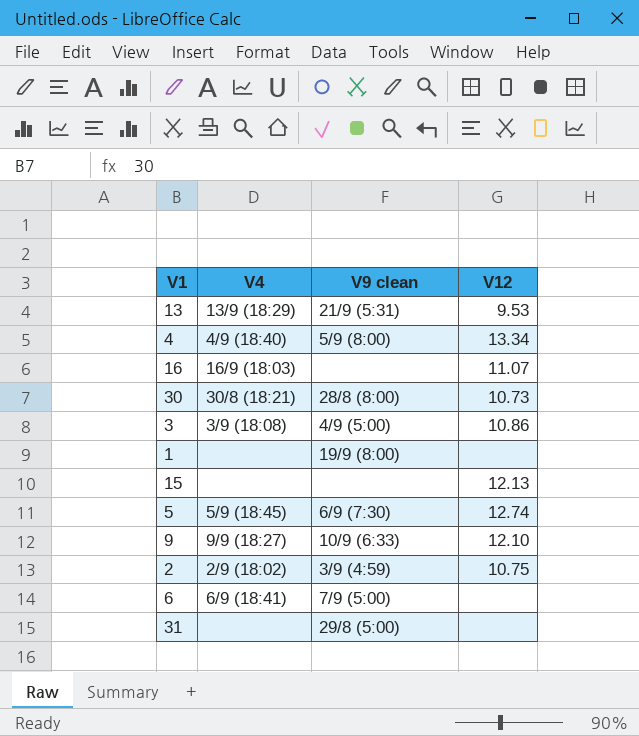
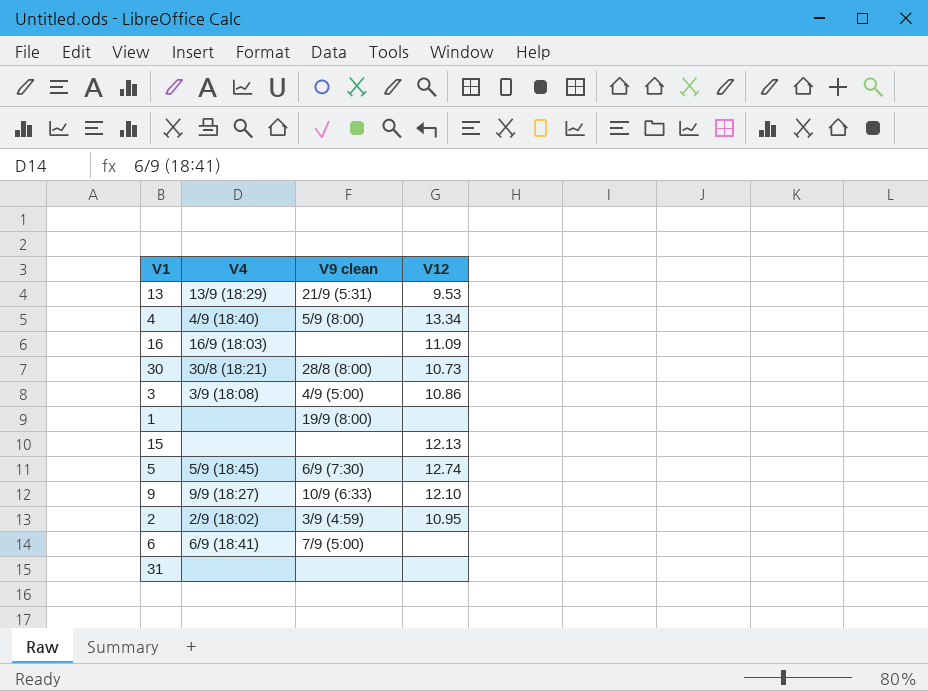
16 | V12: 11.07 -> 11.09
2 | V12: 10.75 -> 10.95
31 | V9 clean: 29/8 (5:00) -> none

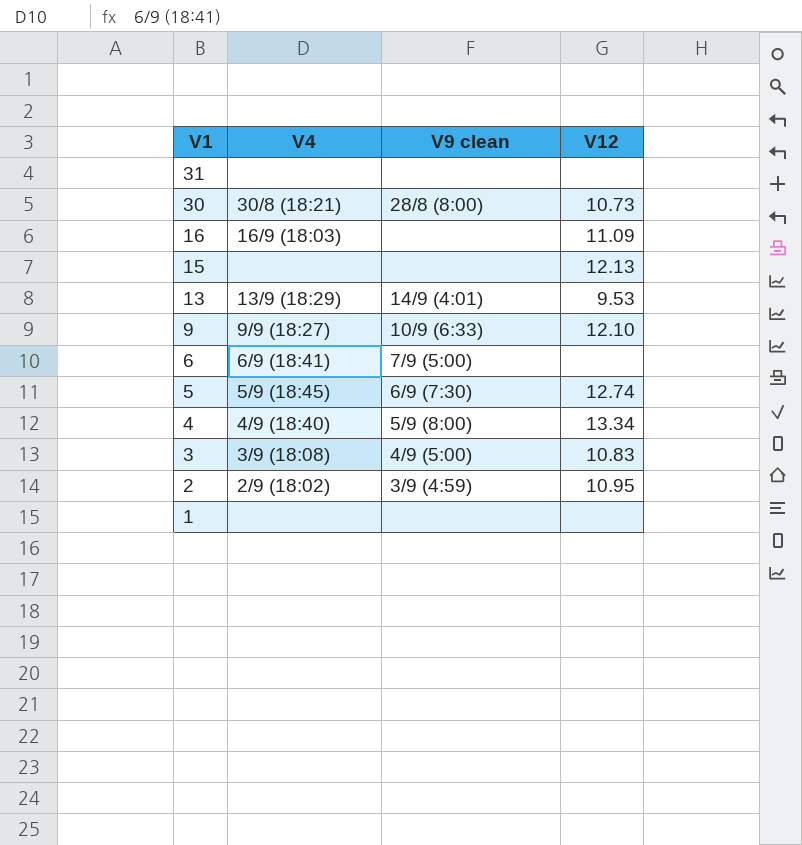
row order: none -> V1 descending
13 | V9 clean: 21/9 (5:31) -> 14/9 (4:01)
3 | V12: 10.86 -> 10.83
1 | V9 clean: 19/9 (8:00) -> none

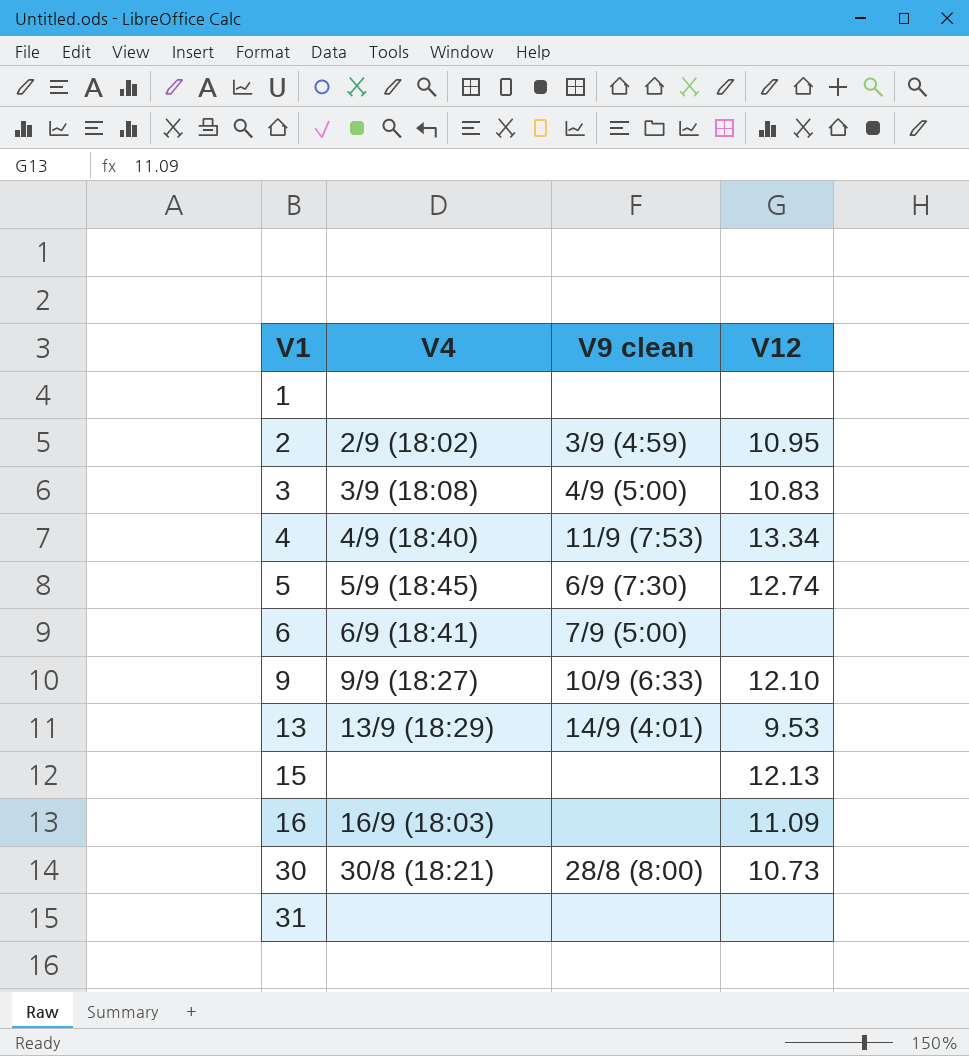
row order: V1 descending -> V1 ascending
4 | V9 clean: 5/9 (8:00) -> 11/9 (7:53)

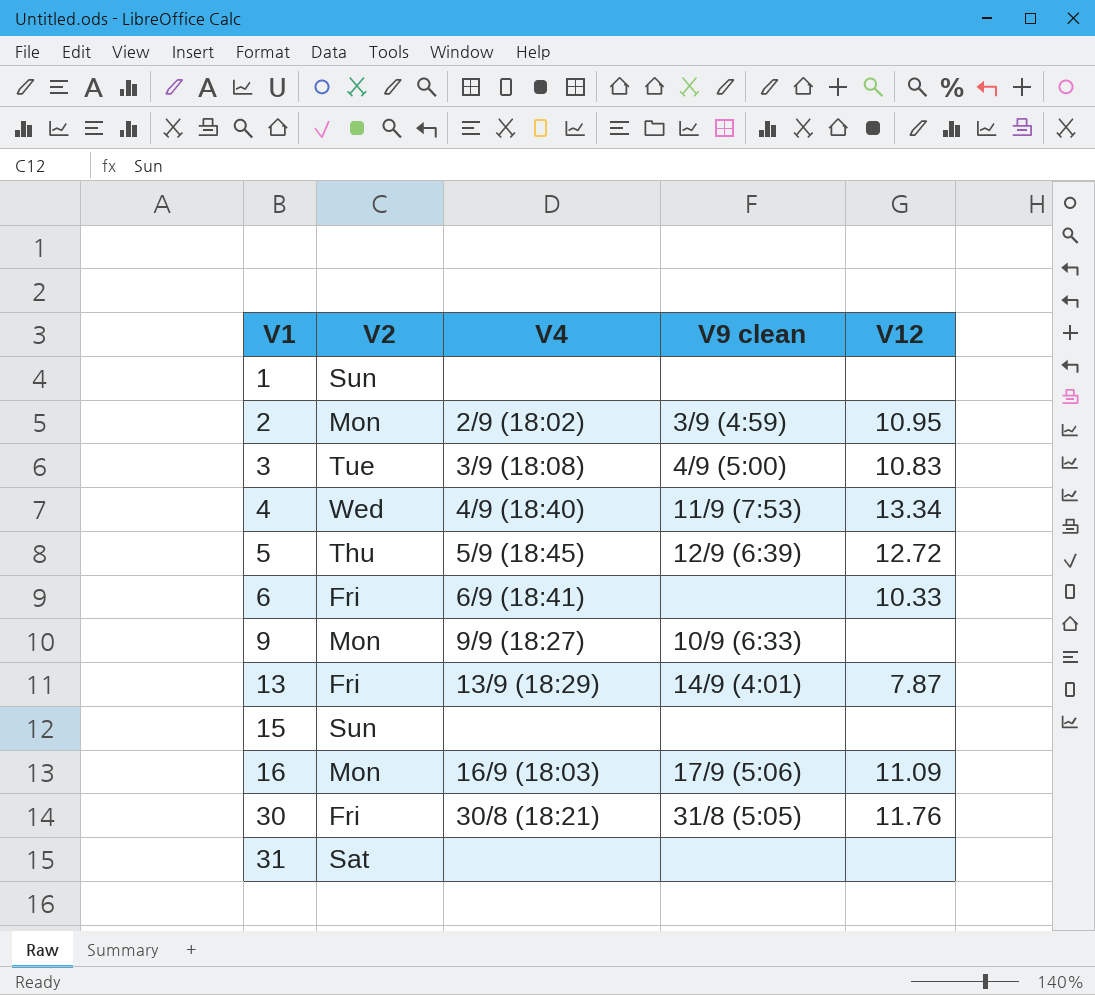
column V2 | position: none -> 2
5 | V9 clean: 6/9 (7:30) -> 12/9 (6:39)
5 | V12: 12.74 -> 12.72
6 | V9 clean: 7/9 (5:00) -> none
6 | V12: none -> 10.33
9 | V12: 12.10 -> none
13 | V12: 9.53 -> 7.87
15 | V12: 12.13 -> none
16 | V9 clean: none -> 17/9 (5:06)
30 | V9 clean: 28/8 (8:00) -> 31/8 (5:05)
30 | V12: 10.73 -> 11.76

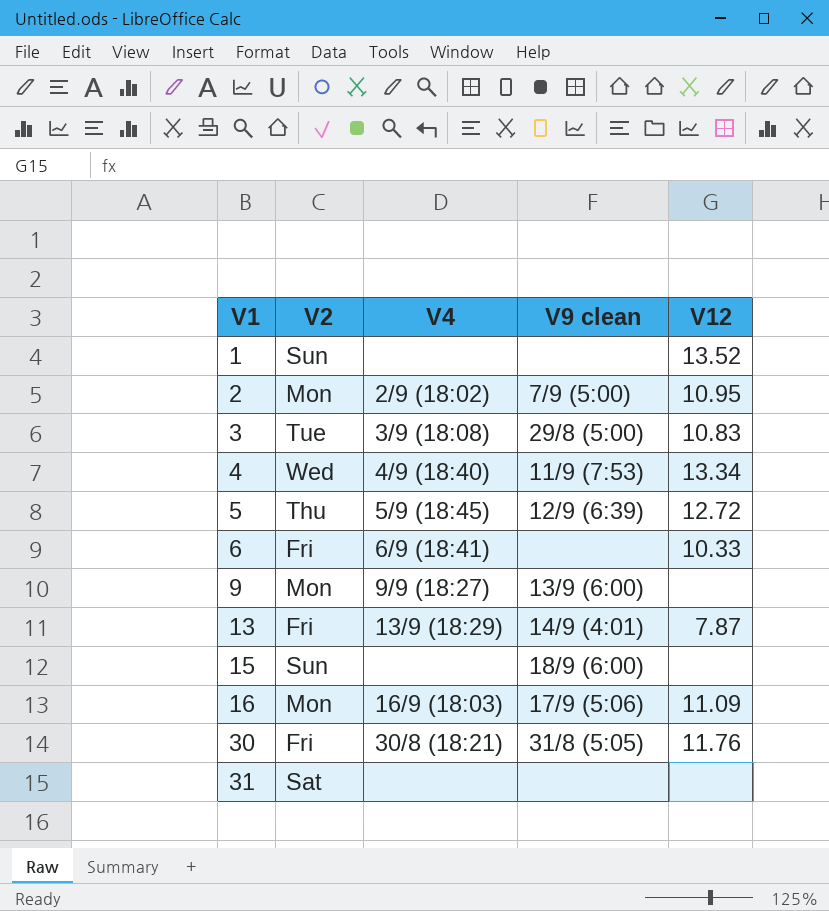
1 | V12: none -> 13.52
2 | V9 clean: 3/9 (4:59) -> 7/9 (5:00)
3 | V9 clean: 4/9 (5:00) -> 29/8 (5:00)
9 | V9 clean: 10/9 (6:33) -> 13/9 (6:00)
15 | V9 clean: none -> 18/9 (6:00)

